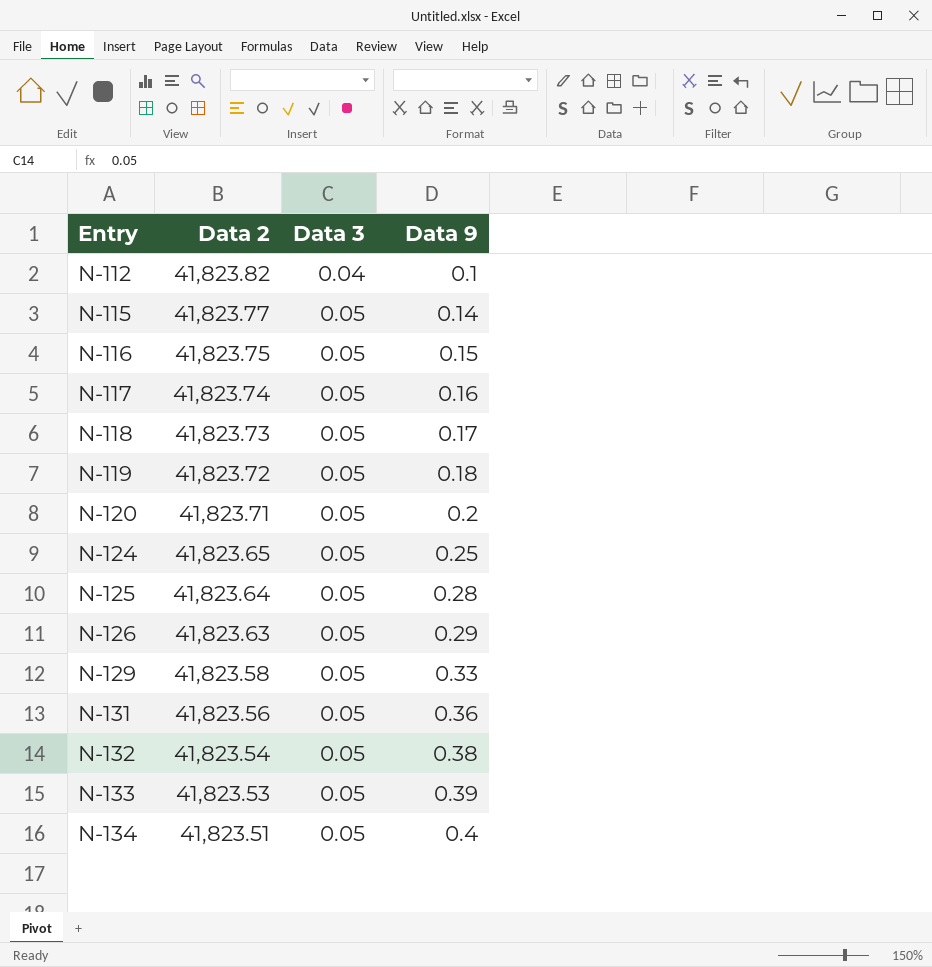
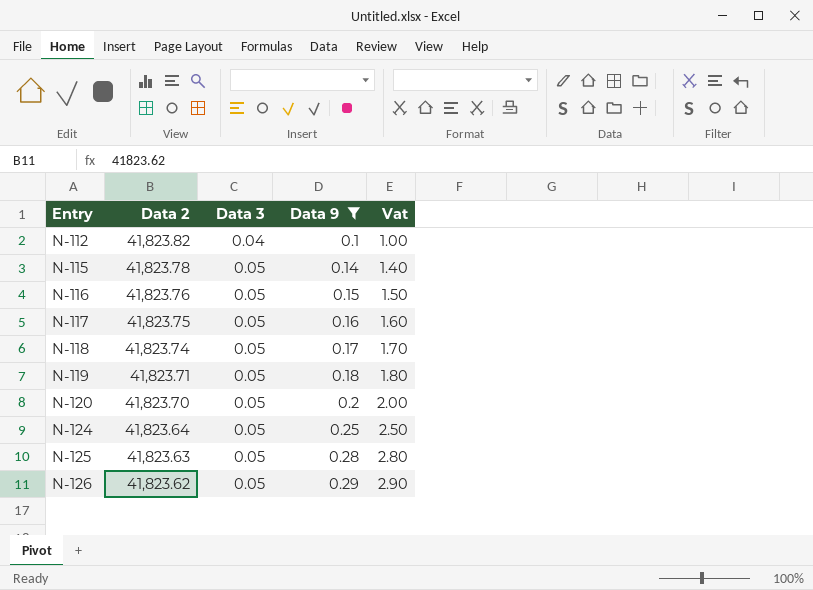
filter: none -> Data 9 <= 0.29
column Vat | formula: none -> [Data 9] * 10
N-115 | Data 2: 41,823.77 -> 41,823.78
N-116 | Data 2: 41,823.75 -> 41,823.76
N-117 | Data 2: 41,823.74 -> 41,823.75
N-118 | Data 2: 41,823.73 -> 41,823.74
N-119 | Data 2: 41,823.72 -> 41,823.71
N-120 | Data 2: 41,823.71 -> 41,823.70
N-124 | Data 2: 41,823.65 -> 41,823.64
N-125 | Data 2: 41,823.64 -> 41,823.63
N-126 | Data 2: 41,823.63 -> 41,823.62

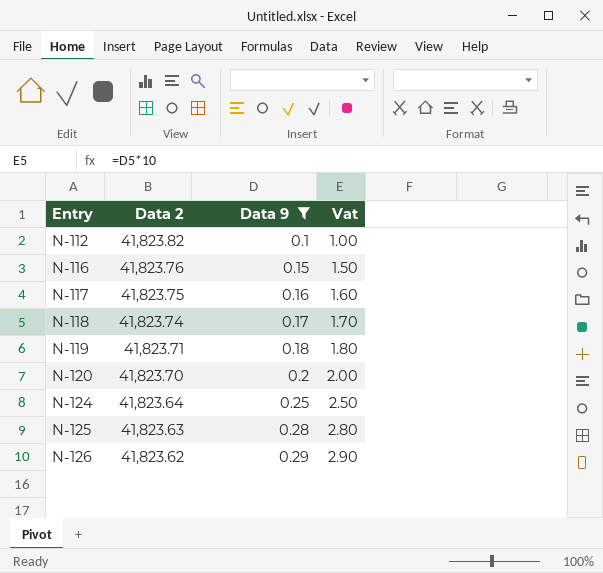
column Data 3 | position: 3 -> none
row N-115: 41,823.78 | 0.05 | 0.14 | 1.40 -> none

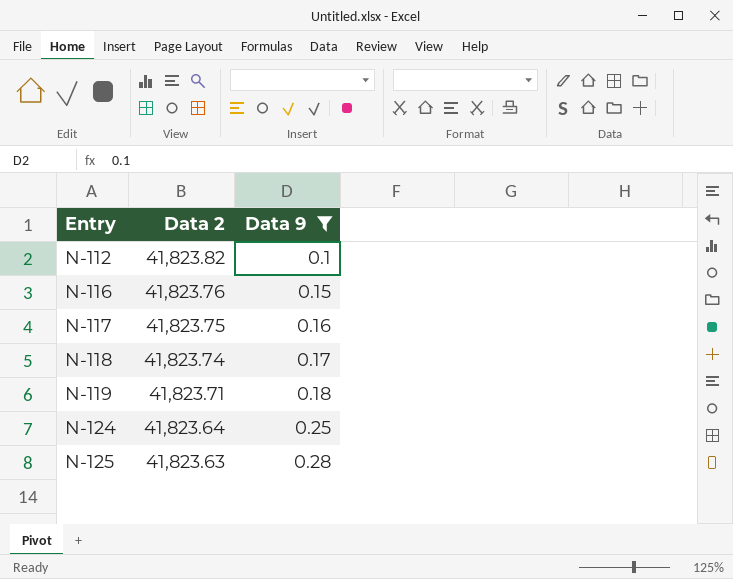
column Vat | formula: [Data 9] * 10 -> none
row N-120: 41,823.70 | 0.2 | 2.00 -> none
row N-126: 41,823.62 | 0.29 | 2.90 -> none

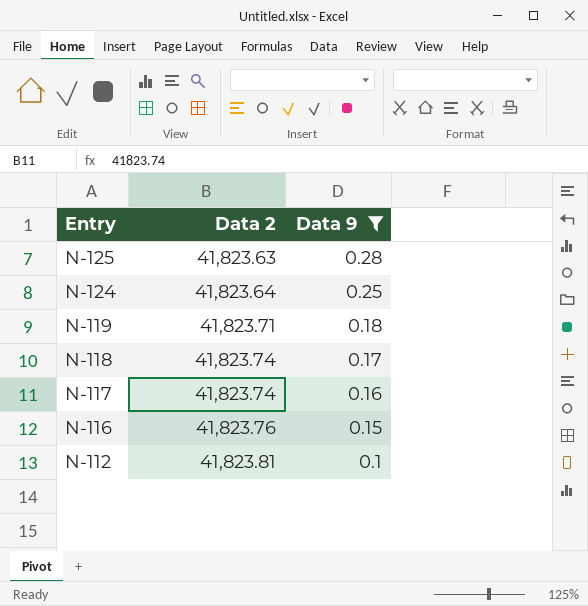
row order: Entry ascending -> Entry descending
N-117 | Data 2: 41,823.75 -> 41,823.74
N-112 | Data 2: 41,823.82 -> 41,823.81

